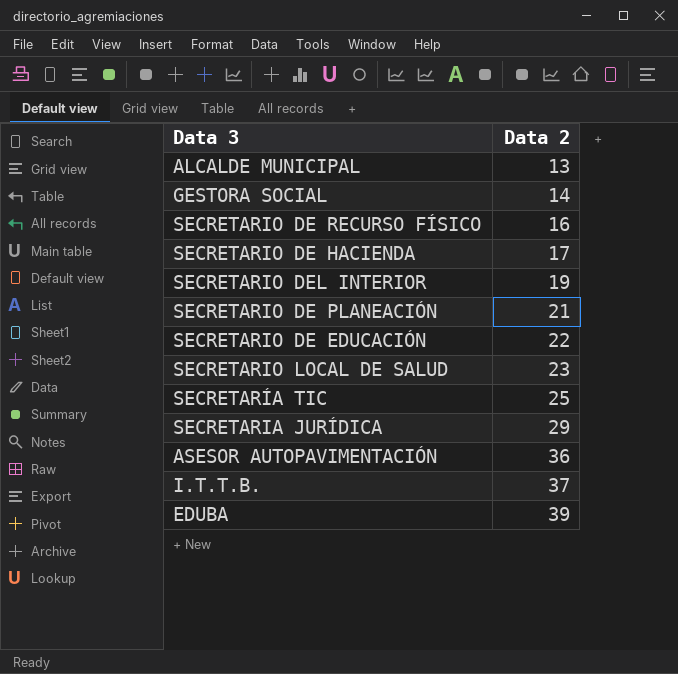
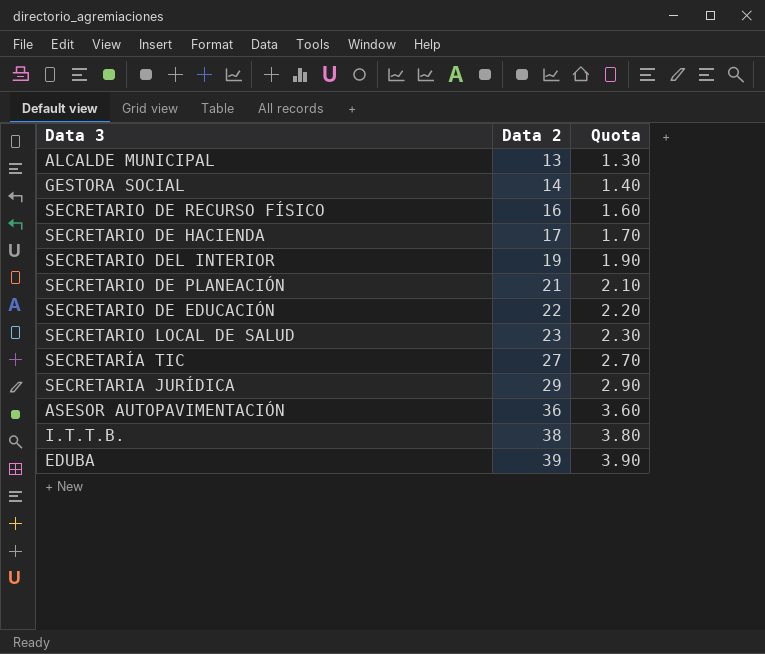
column Quota | formula: none -> [Data 2] * 0.1
SECRETARÍA TIC | Data 2: 25 -> 27
I.T.T.B. | Data 2: 37 -> 38

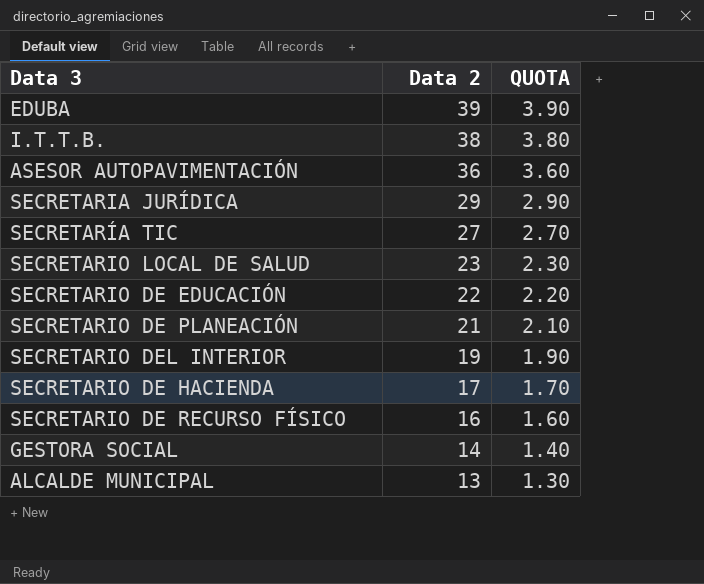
row order: Data 2 ascending -> Data 2 descending
column name: Quota -> QUOTA

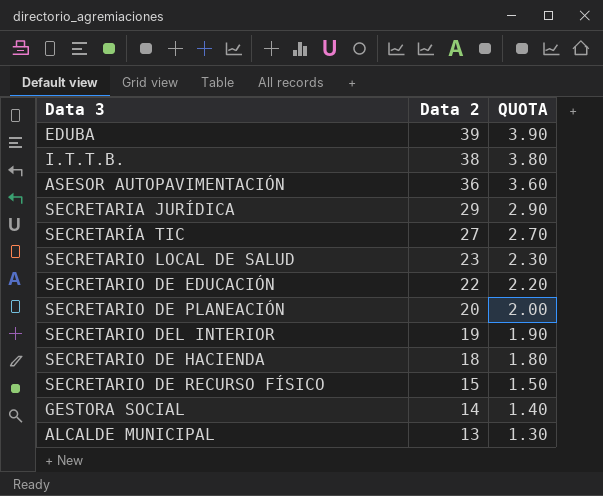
SECRETARIO DE PLANEACIÓN | Data 2: 21 -> 20
SECRETARIO DE PLANEACIÓN | QUOTA: 2.10 -> 2.00
SECRETARIO DE HACIENDA | Data 2: 17 -> 18
SECRETARIO DE HACIENDA | QUOTA: 1.70 -> 1.80
SECRETARIO DE RECURSO FÍSICO | Data 2: 16 -> 15
SECRETARIO DE RECURSO FÍSICO | QUOTA: 1.60 -> 1.50

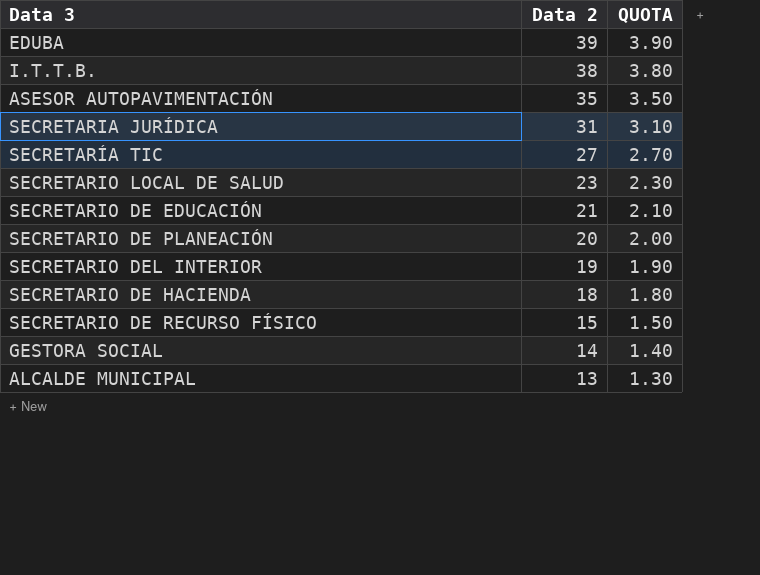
ASESOR AUTOPAVIMENTACIÓN | Data 2: 36 -> 35
ASESOR AUTOPAVIMENTACIÓN | QUOTA: 3.60 -> 3.50
SECRETARIA JURÍDICA | Data 2: 29 -> 31
SECRETARIA JURÍDICA | QUOTA: 2.90 -> 3.10
SECRETARIO DE EDUCACIÓN | Data 2: 22 -> 21
SECRETARIO DE EDUCACIÓN | QUOTA: 2.20 -> 2.10

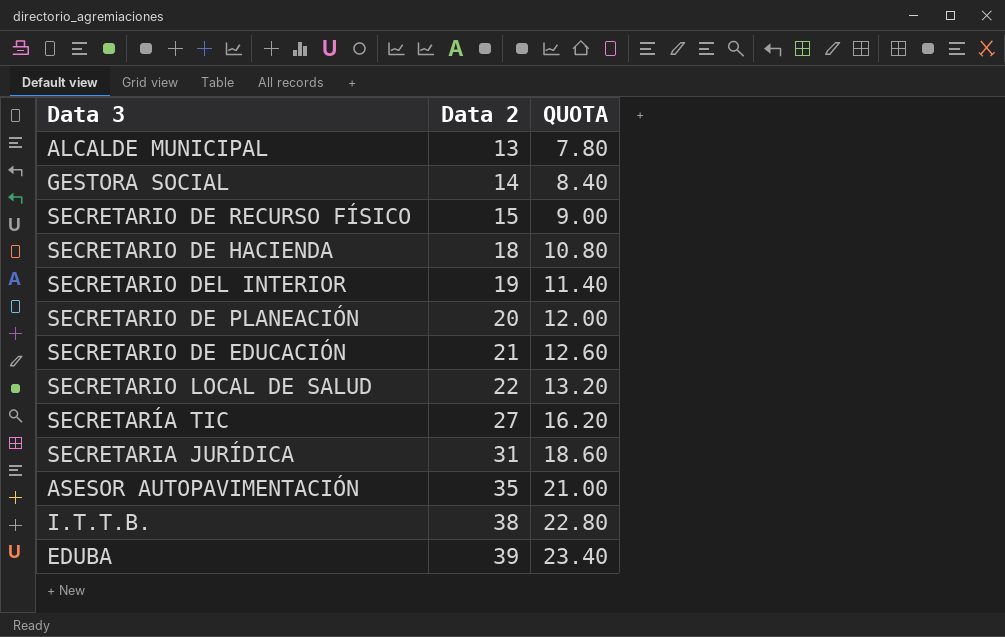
row order: Data 2 descending -> Data 2 ascending
column QUOTA | formula: [Data 2] * 0.1 -> [Data 2] * 0.6
SECRETARIO LOCAL DE SALUD | Data 2: 23 -> 22

